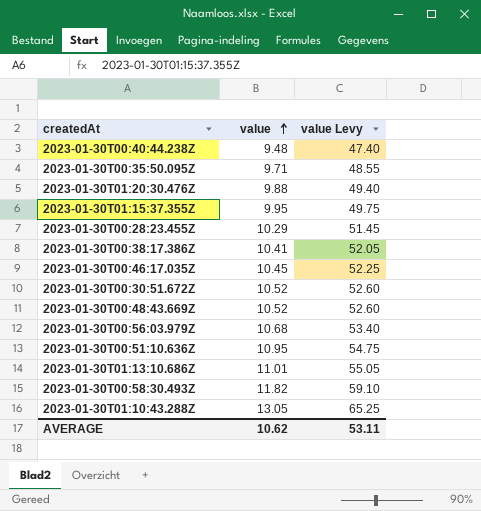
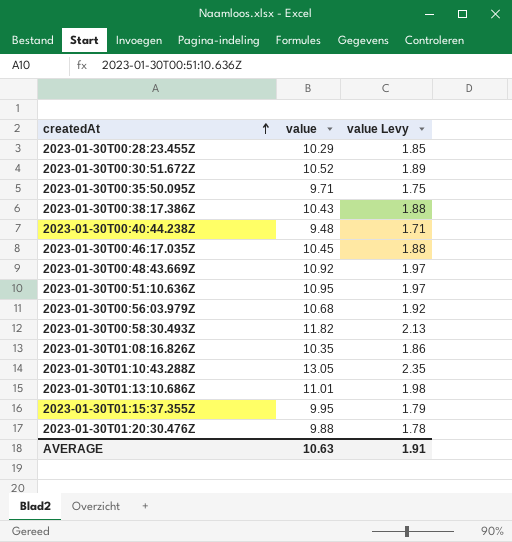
row order: value ascending -> createdAt ascending
column value Levy | formula: [value] * 5 -> [value] * 0.18
2023-01-30T00:38:17.386Z | value: 10.41 -> 10.43
2023-01-30T00:48:43.669Z | value: 10.52 -> 10.92
row 2023-01-30T01:08:16.826Z: none -> 10.35 | 1.86
AVERAGE | value: 10.62 -> 10.63
AVERAGE | value Levy: 53.11 -> 1.91

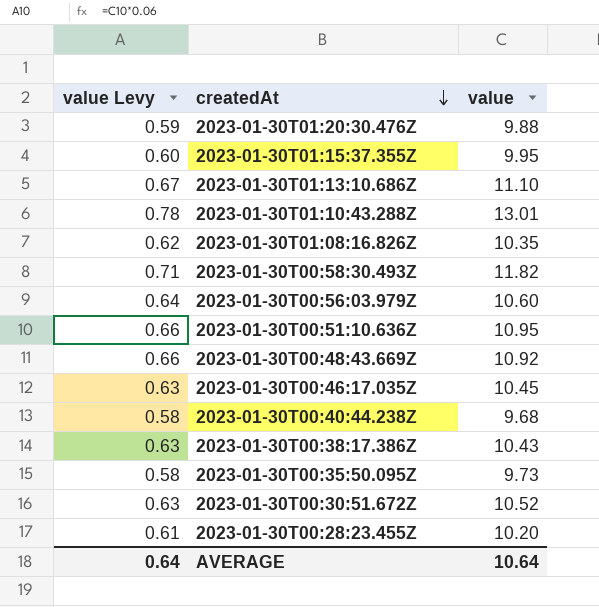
row order: createdAt ascending -> createdAt descending
column value Levy | formula: [value] * 0.18 -> [value] * 0.06
column value Levy | position: 3 -> 1
2023-01-30T01:13:10.686Z | value: 11.01 -> 11.10
2023-01-30T01:10:43.288Z | value: 13.05 -> 13.01
2023-01-30T00:56:03.979Z | value: 10.68 -> 10.60
2023-01-30T00:40:44.238Z | value: 9.48 -> 9.68
2023-01-30T00:35:50.095Z | value: 9.71 -> 9.73
2023-01-30T00:28:23.455Z | value: 10.29 -> 10.20
AVERAGE | value Levy: 1.91 -> 0.64
AVERAGE | value: 10.63 -> 10.64

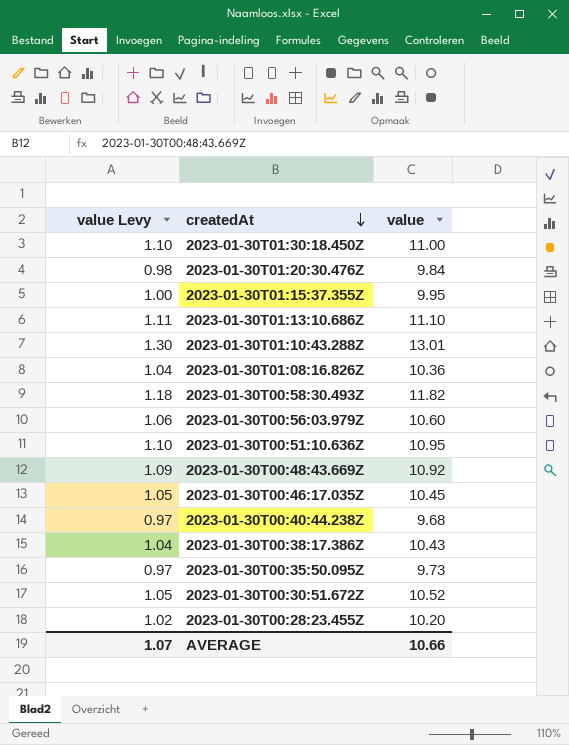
column value Levy | formula: [value] * 0.06 -> [value] * 0.1
row 2023-01-30T01:30:18.450Z: none -> 1.10 | 11.00
2023-01-30T01:20:30.476Z | value: 9.88 -> 9.84
2023-01-30T01:08:16.826Z | value: 10.35 -> 10.36
AVERAGE | value Levy: 0.64 -> 1.07
AVERAGE | value: 10.64 -> 10.66

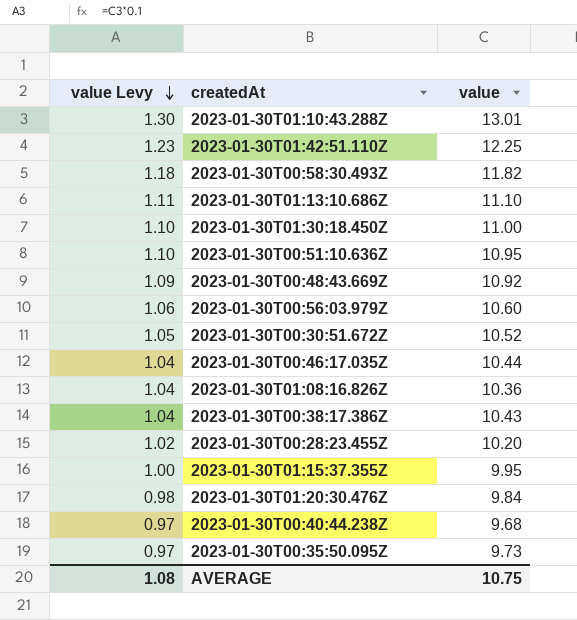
row order: createdAt descending -> value Levy descending
row 2023-01-30T01:42:51.110Z: none -> 1.23 | 12.25
2023-01-30T00:46:17.035Z | value Levy: 1.05 -> 1.04
2023-01-30T00:46:17.035Z | value: 10.45 -> 10.44
AVERAGE | value Levy: 1.07 -> 1.08
AVERAGE | value: 10.66 -> 10.75

